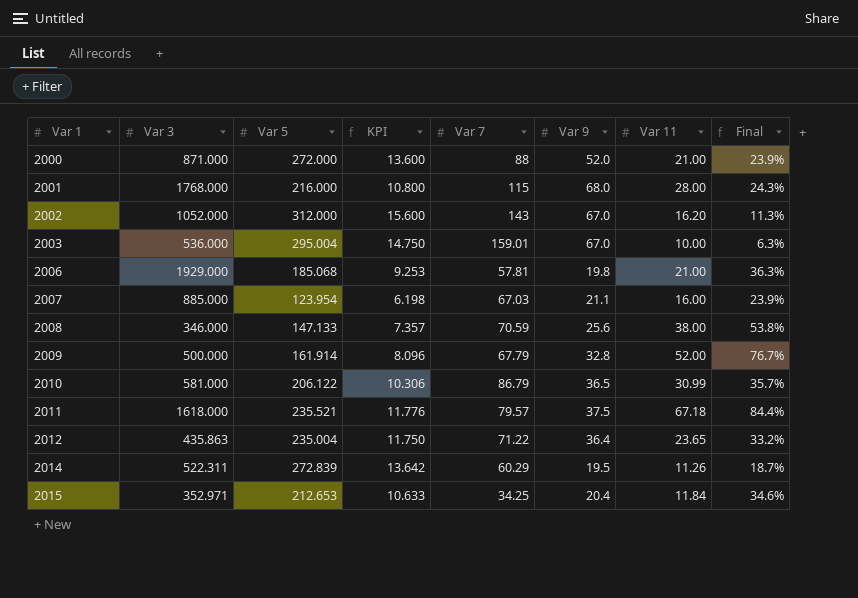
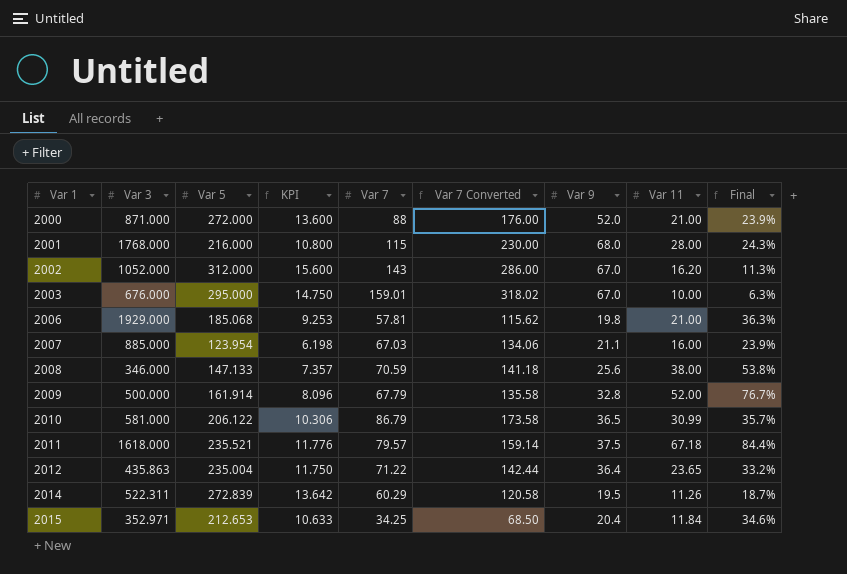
column Var 7 Converted | formula: none -> [Var 7] * 2
2003 | Var 3: 536.000 -> 676.000
2003 | Var 5: 295.004 -> 295.000

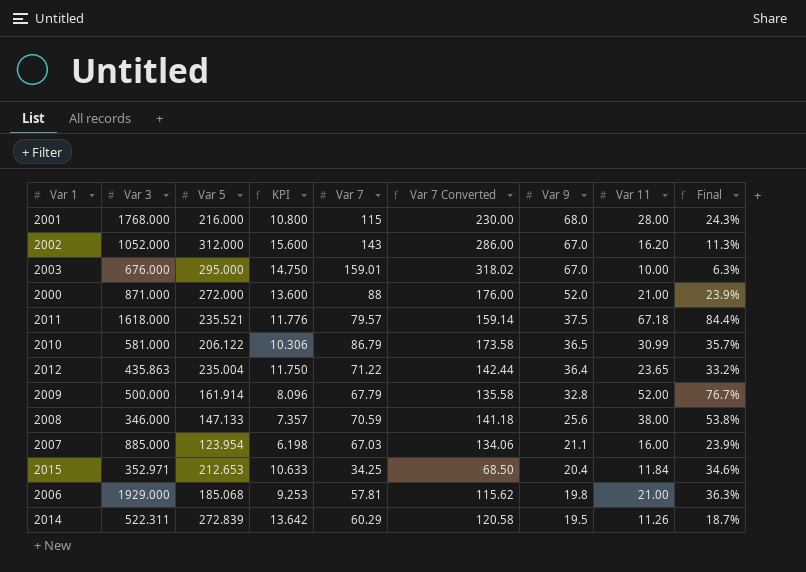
row order: Var 1 ascending -> Var 9 descending

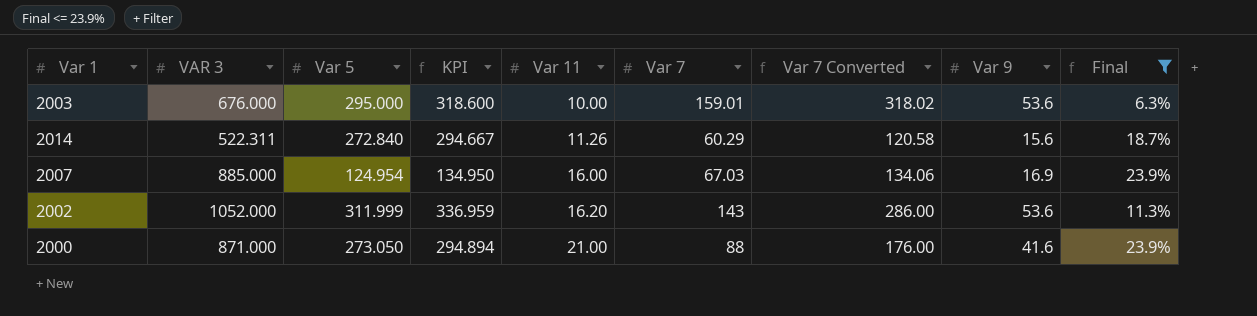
filter: none -> Final <= 23.9%
row order: Var 9 descending -> Var 11 ascending
column name: Var 3 -> VAR 3
column KPI | formula: [Var 5] * 0.05 -> [Var 5] * 1.08
column Var 11 | position: 8 -> 5
2003 | Var 9: 67.0 -> 53.6
2014 | Var 5: 272.839 -> 272.840
2014 | Var 9: 19.5 -> 15.6
2007 | Var 5: 123.954 -> 124.954
2007 | Var 9: 21.1 -> 16.9
2002 | Var 5: 312.000 -> 311.999
2002 | Var 9: 67.0 -> 53.6
2000 | Var 5: 272.000 -> 273.050
2000 | Var 9: 52.0 -> 41.6

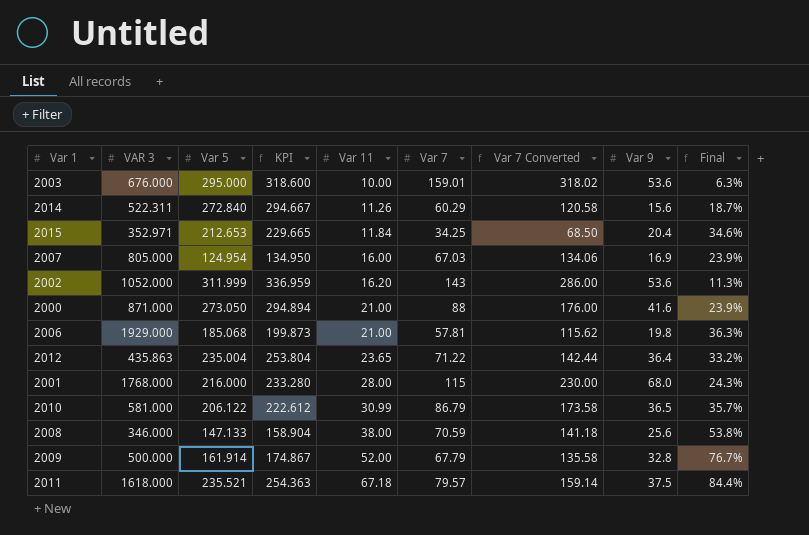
filter: Final <= 23.9% -> none
2007 | VAR 3: 885.000 -> 805.000

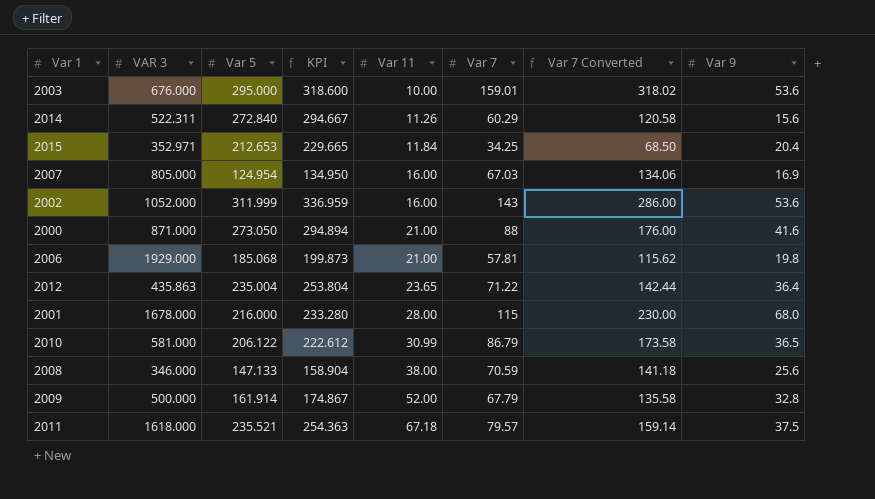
column Final | formula: [Var 11] / [Var 7] -> none
2002 | Var 11: 16.20 -> 16.00
2001 | VAR 3: 1768.000 -> 1678.000

